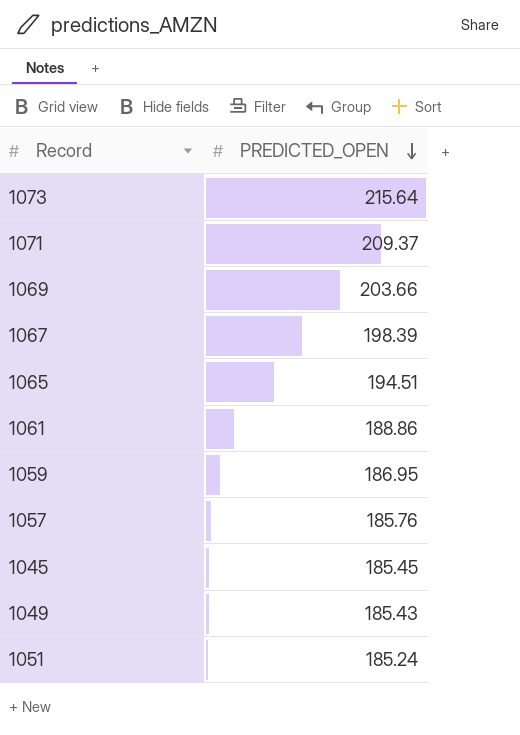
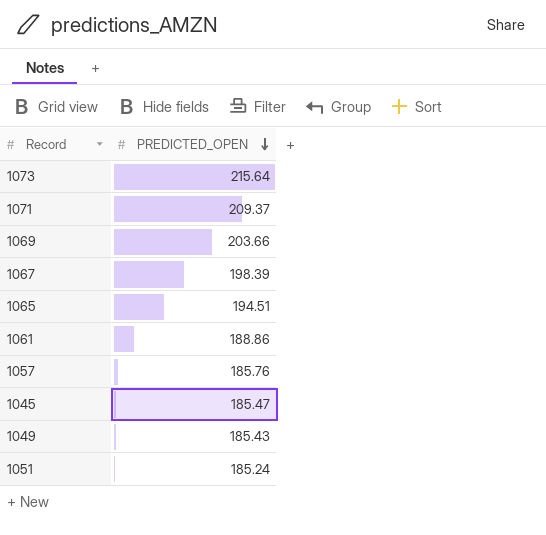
row 1059: 186.95 -> none
1045 | PREDICTED_OPEN: 185.45 -> 185.47

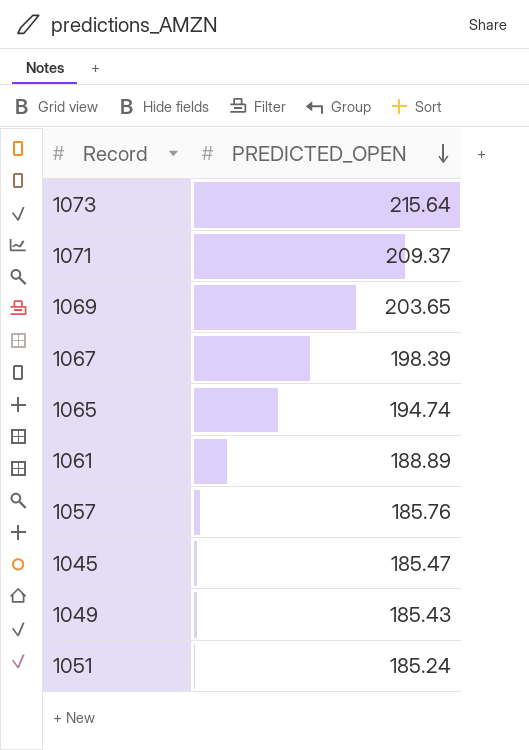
1069 | PREDICTED_OPEN: 203.66 -> 203.65
1065 | PREDICTED_OPEN: 194.51 -> 194.74
1061 | PREDICTED_OPEN: 188.86 -> 188.89

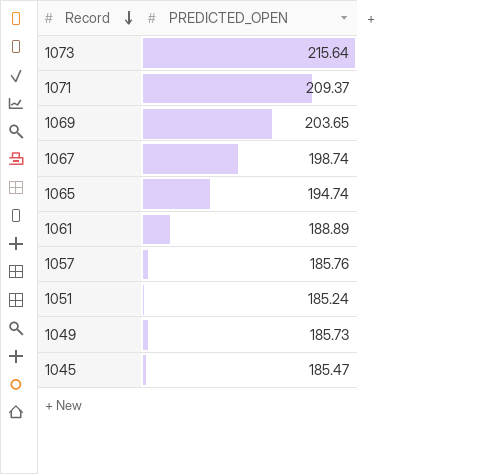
row order: PREDICTED_OPEN descending -> Record descending
1067 | PREDICTED_OPEN: 198.39 -> 198.74
1049 | PREDICTED_OPEN: 185.43 -> 185.73

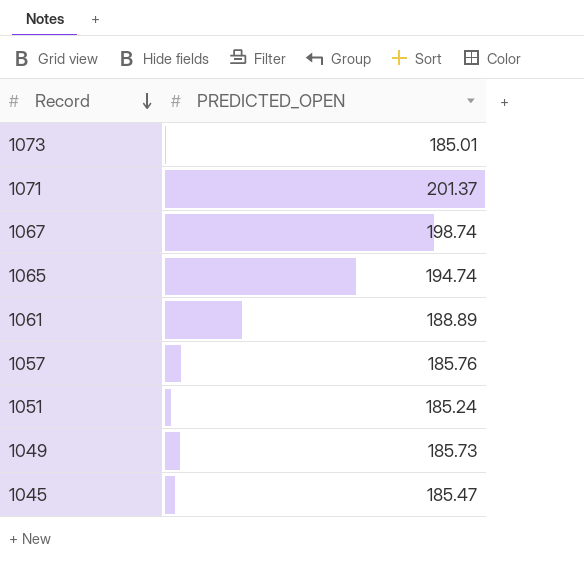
row 1069: 203.65 -> none
1073 | PREDICTED_OPEN: 215.64 -> 185.01
1071 | PREDICTED_OPEN: 209.37 -> 201.37

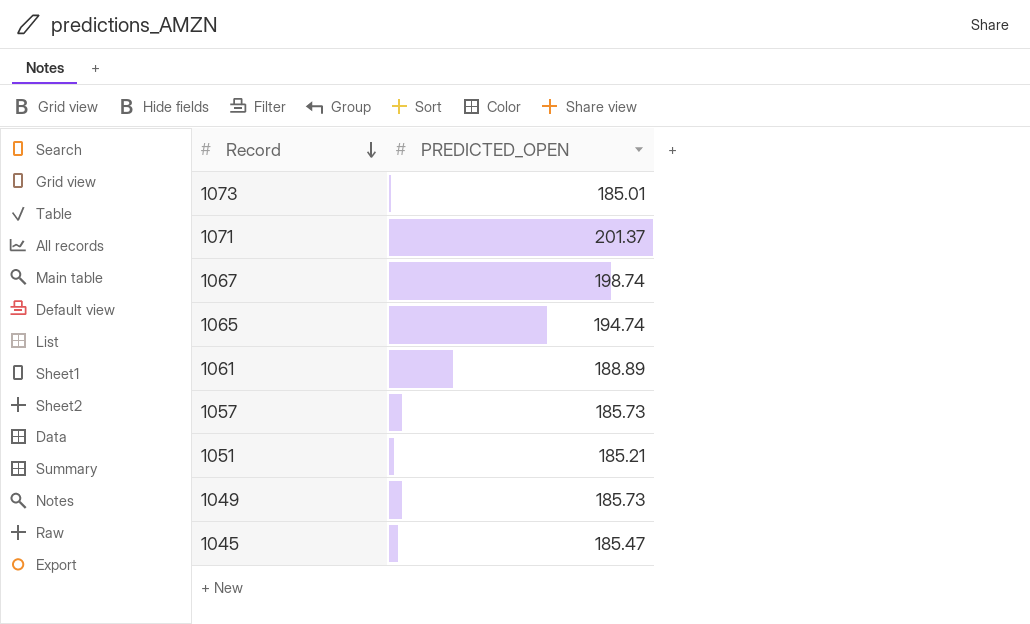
1057 | PREDICTED_OPEN: 185.76 -> 185.73
1051 | PREDICTED_OPEN: 185.24 -> 185.21

